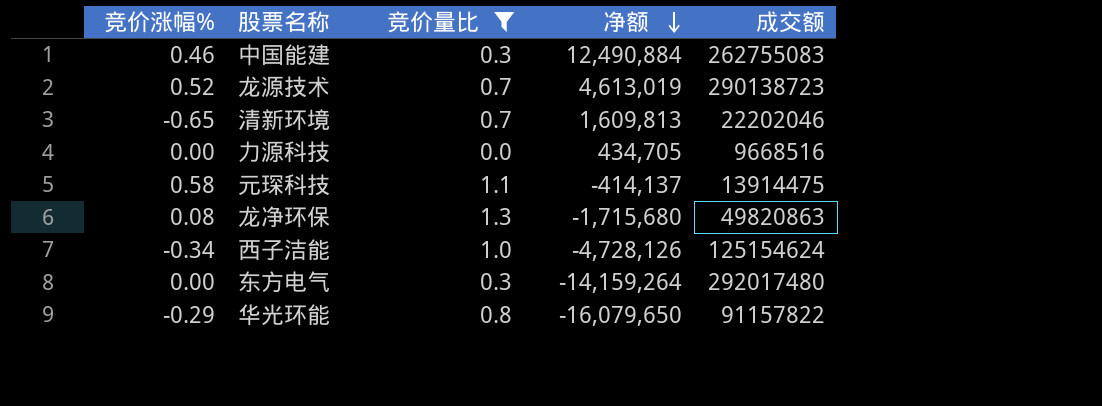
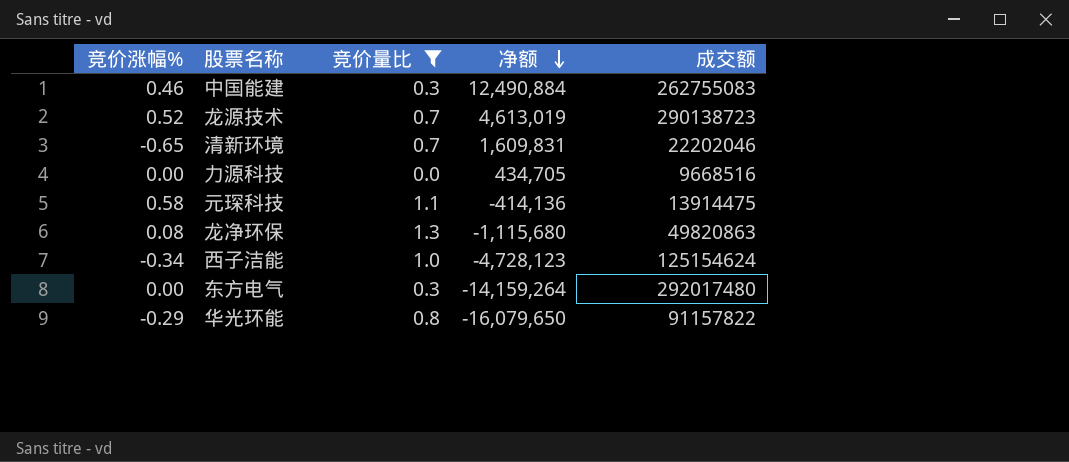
清新环境 | 净额: 1,609,813 -> 1,609,831
元琛科技 | 净额: -414,137 -> -414,136
龙净环保 | 净额: -1,715,680 -> -1,115,680
西子洁能 | 净额: -4,728,126 -> -4,728,123

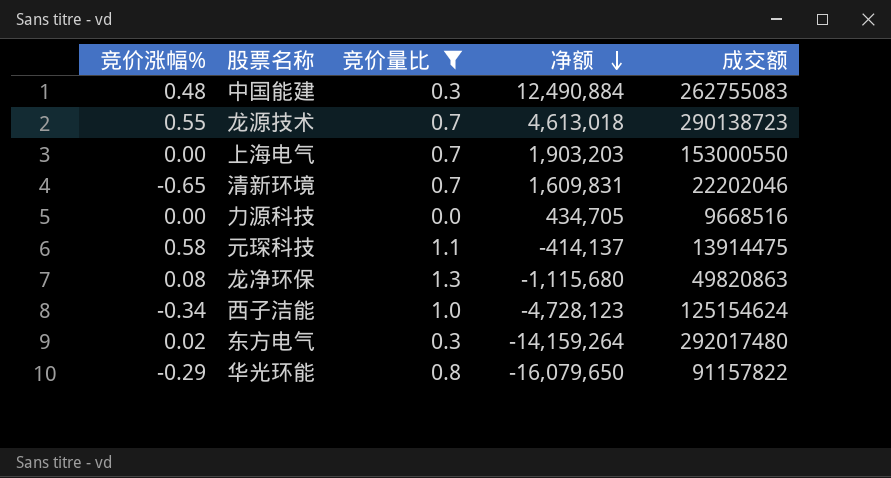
中国能建 | 竞价涨幅%: 0.46 -> 0.48
龙源技术 | 竞价涨幅%: 0.52 -> 0.55
龙源技术 | 净额: 4,613,019 -> 4,613,018
row 上海电气: none -> 0.00 | 0.7 | 1,903,203 | 153000550
元琛科技 | 净额: -414,136 -> -414,137
东方电气 | 竞价涨幅%: 0.00 -> 0.02

